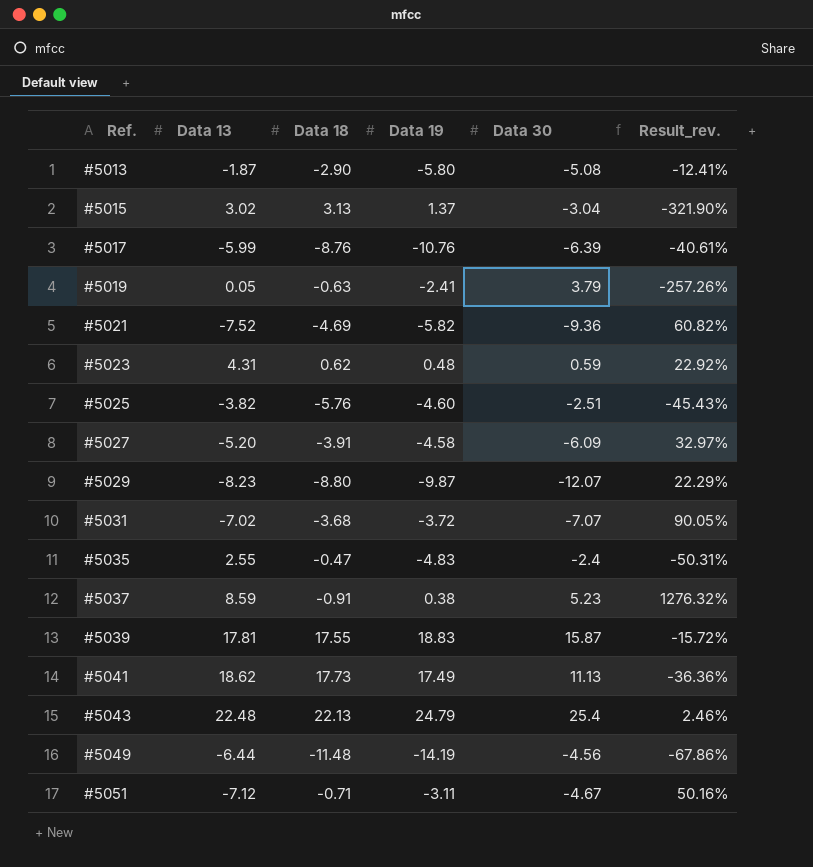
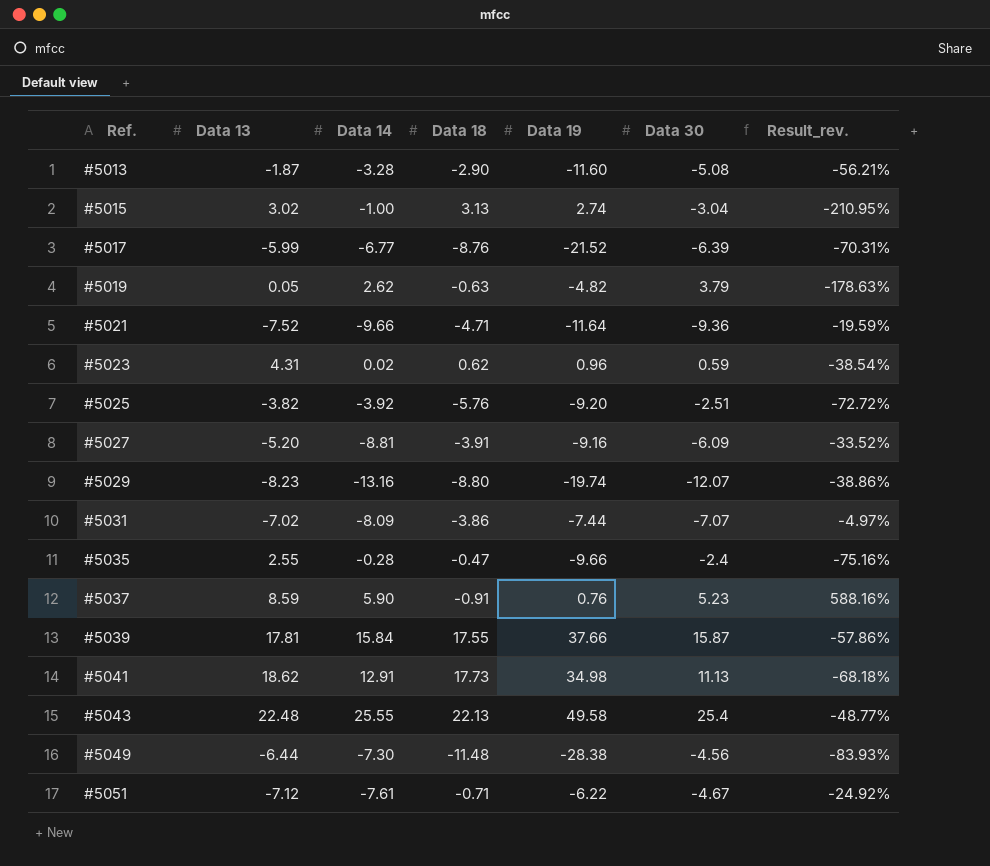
column Data 14 | position: none -> 3
#5013 | Data 19: -5.80 -> -11.60
#5013 | Result_rev.: -12.41% -> -56.21%
#5015 | Data 19: 1.37 -> 2.74
#5015 | Result_rev.: -321.90% -> -210.95%
#5017 | Data 19: -10.76 -> -21.52
#5017 | Result_rev.: -40.61% -> -70.31%
#5019 | Data 19: -2.41 -> -4.82
#5019 | Result_rev.: -257.26% -> -178.63%
#5021 | Data 18: -4.69 -> -4.71
#5021 | Data 19: -5.82 -> -11.64
#5021 | Result_rev.: 60.82% -> -19.59%
#5023 | Data 19: 0.48 -> 0.96
#5023 | Result_rev.: 22.92% -> -38.54%
#5025 | Data 19: -4.60 -> -9.20
#5025 | Result_rev.: -45.43% -> -72.72%
#5027 | Data 19: -4.58 -> -9.16
#5027 | Result_rev.: 32.97% -> -33.52%
#5029 | Data 19: -9.87 -> -19.74
#5029 | Result_rev.: 22.29% -> -38.86%
#5031 | Data 18: -3.68 -> -3.86
#5031 | Data 19: -3.72 -> -7.44
#5031 | Result_rev.: 90.05% -> -4.97%
#5035 | Data 19: -4.83 -> -9.66
#5035 | Result_rev.: -50.31% -> -75.16%
#5037 | Data 19: 0.38 -> 0.76
#5037 | Result_rev.: 1276.32% -> 588.16%
#5039 | Data 19: 18.83 -> 37.66
#5039 | Result_rev.: -15.72% -> -57.86%
#5041 | Data 19: 17.49 -> 34.98
#5041 | Result_rev.: -36.36% -> -68.18%
#5043 | Data 19: 24.79 -> 49.58
#5043 | Result_rev.: 2.46% -> -48.77%
#5049 | Data 19: -14.19 -> -28.38
#5049 | Result_rev.: -67.86% -> -83.93%
#5051 | Data 19: -3.11 -> -6.22
#5051 | Result_rev.: 50.16% -> -24.92%

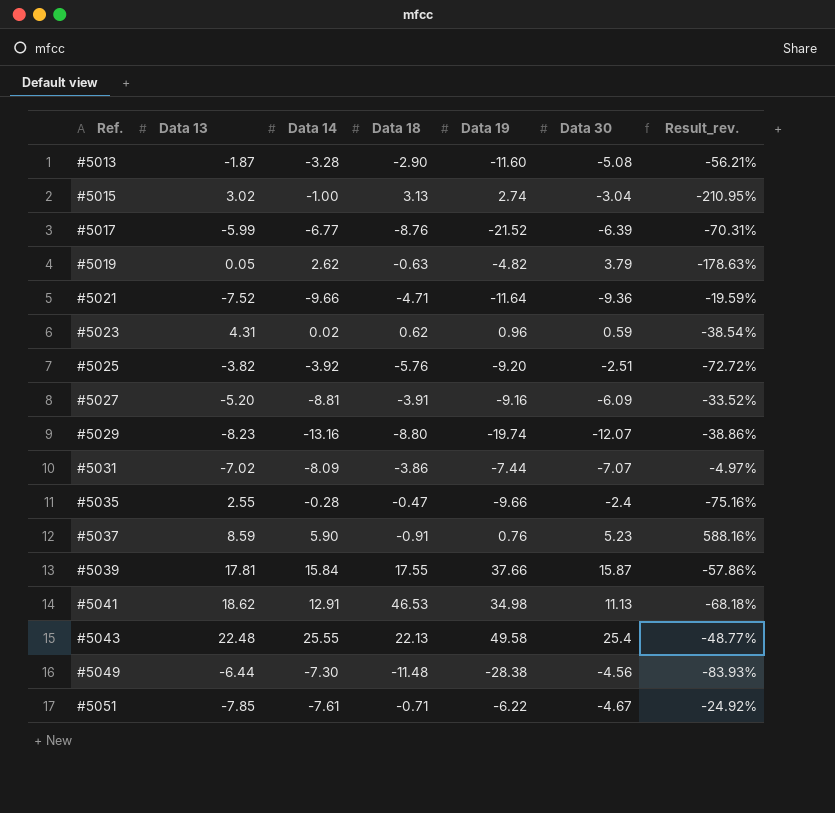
#5041 | Data 18: 17.73 -> 46.53
#5051 | Data 13: -7.12 -> -7.85

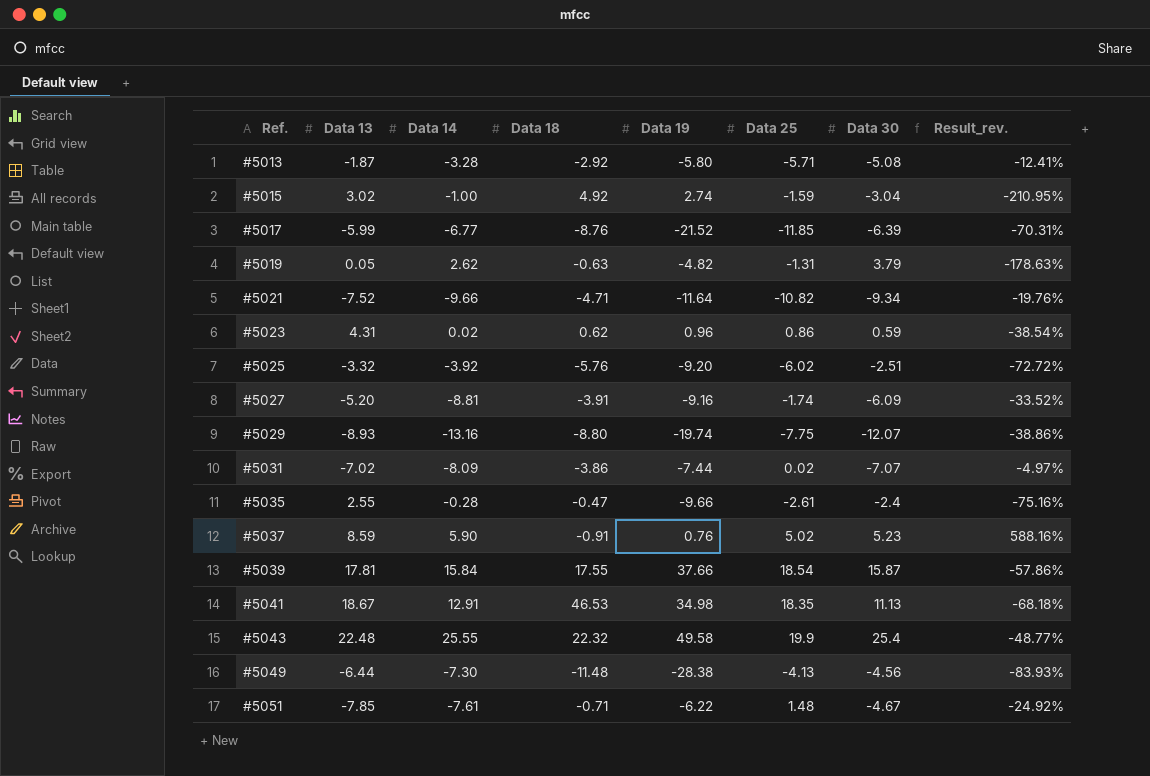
column Data 25 | position: none -> 6
#5013 | Data 18: -2.90 -> -2.92
#5013 | Data 19: -11.60 -> -5.80
#5013 | Result_rev.: -56.21% -> -12.41%
#5015 | Data 18: 3.13 -> 4.92
#5021 | Data 30: -9.36 -> -9.34
#5021 | Result_rev.: -19.59% -> -19.76%
#5025 | Data 13: -3.82 -> -3.32
#5029 | Data 13: -8.23 -> -8.93
#5041 | Data 13: 18.62 -> 18.67
#5043 | Data 18: 22.13 -> 22.32

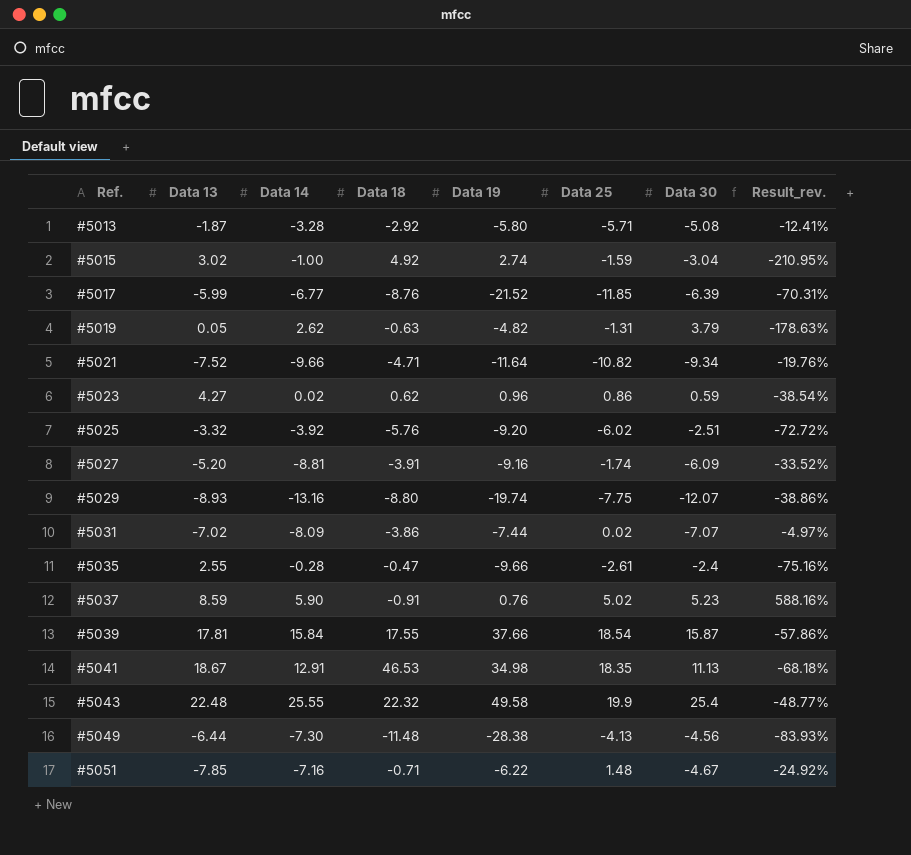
#5023 | Data 13: 4.31 -> 4.27
#5051 | Data 14: -7.61 -> -7.16

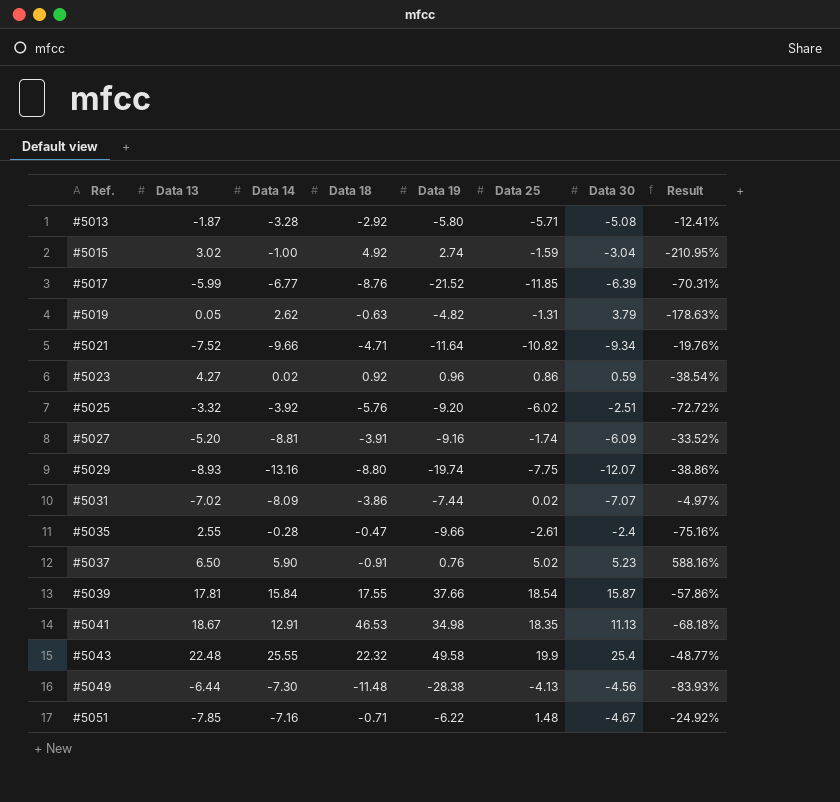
column name: Result_rev. -> Result
#5023 | Data 18: 0.62 -> 0.92
#5037 | Data 13: 8.59 -> 6.50

